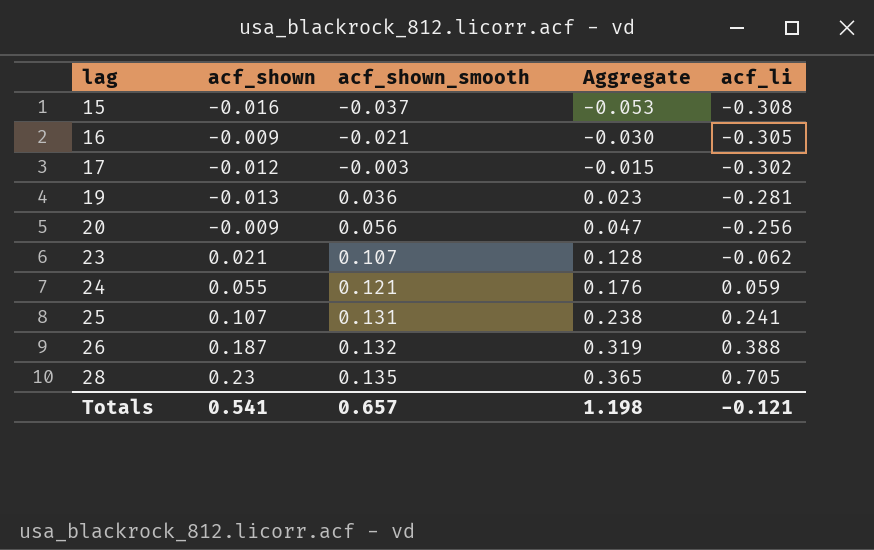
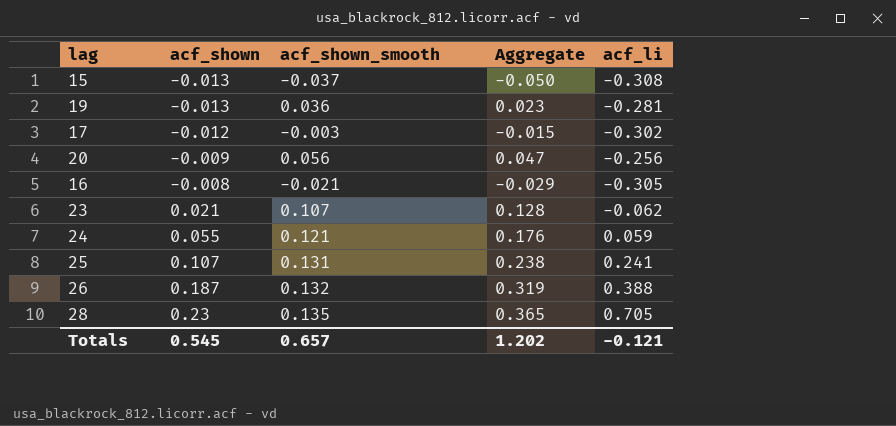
row order: lag ascending -> acf_shown ascending
15 | acf_shown: -0.016 -> -0.013
15 | Aggregate: -0.053 -> -0.050
16 | acf_shown: -0.009 -> -0.008
16 | Aggregate: -0.030 -> -0.029
Totals | acf_shown: 0.541 -> 0.545
Totals | Aggregate: 1.198 -> 1.202

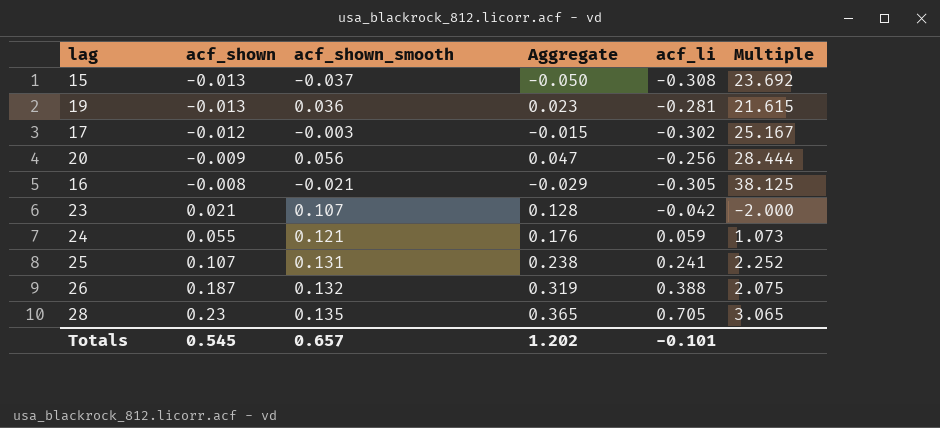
column Multiple | formula: none -> [acf_li] / [acf_shown]
23 | acf_li: -0.062 -> -0.042
Totals | acf_li: -0.121 -> -0.101

